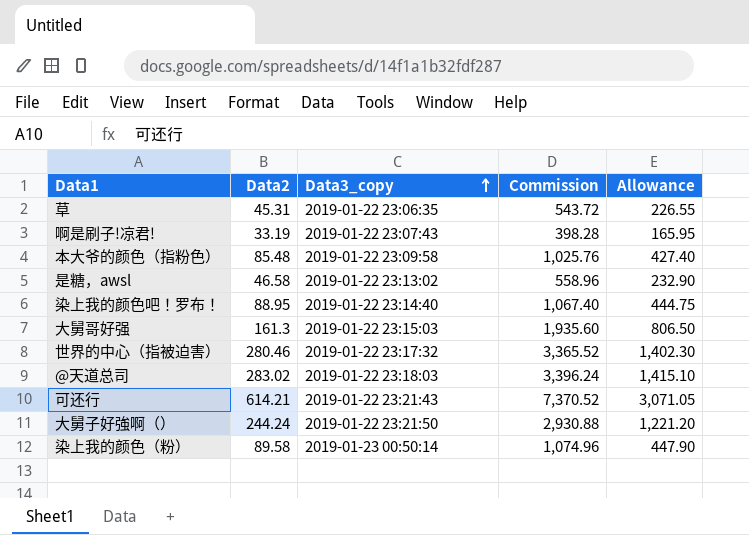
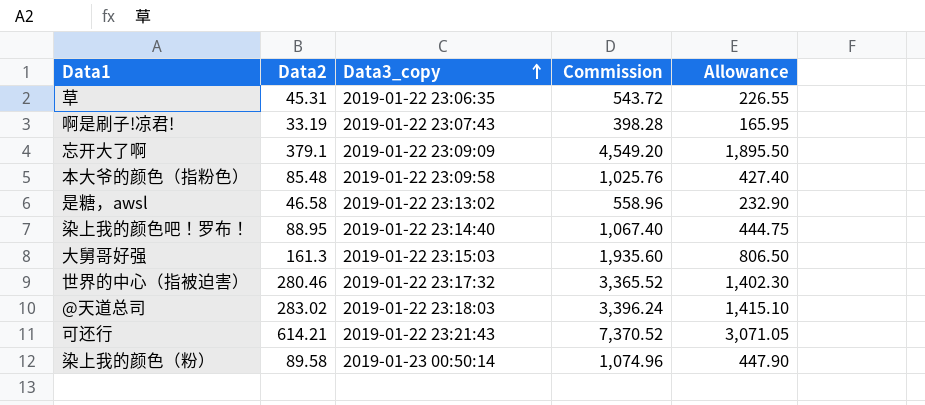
row 大舅子好強啊（）: 244.24 | 2019-01-22 23:21:50 | 2,930.88 | 1,221.20 -> none
row 忘开大了啊: none -> 379.1 | 2019-01-22 23:09:09 | 4,549.20 | 1,895.50

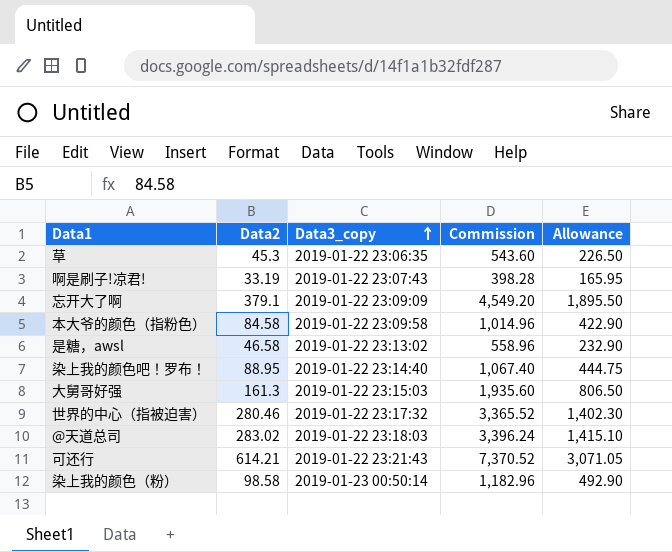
草 | Data2: 45.31 -> 45.3
草 | Commission: 543.72 -> 543.60
草 | Allowance: 226.55 -> 226.50
本大爷的颜色（指粉色） | Data2: 85.48 -> 84.58
本大爷的颜色（指粉色） | Commission: 1,025.76 -> 1,014.96
本大爷的颜色（指粉色） | Allowance: 427.40 -> 422.90
染上我的颜色（粉） | Data2: 89.58 -> 98.58
染上我的颜色（粉） | Commission: 1,074.96 -> 1,182.96
染上我的颜色（粉） | Allowance: 447.90 -> 492.90

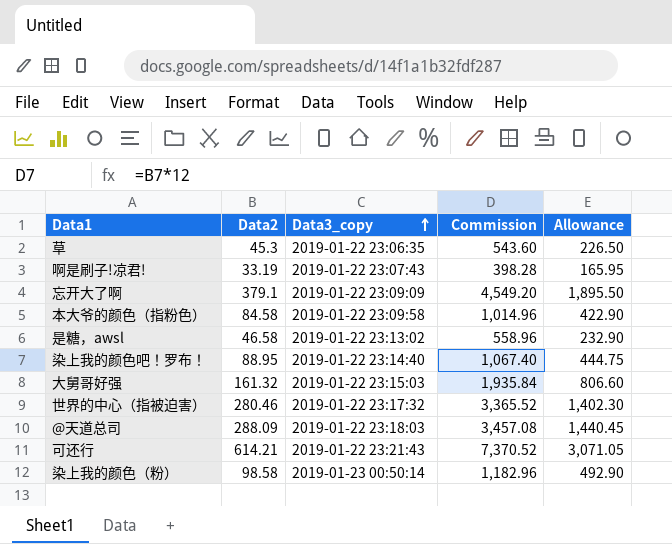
大舅哥好强 | Data2: 161.3 -> 161.32
大舅哥好强 | Commission: 1,935.60 -> 1,935.84
大舅哥好强 | Allowance: 806.50 -> 806.60
@天道总司 | Data2: 283.02 -> 288.09
@天道总司 | Commission: 3,396.24 -> 3,457.08
@天道总司 | Allowance: 1,415.10 -> 1,440.45

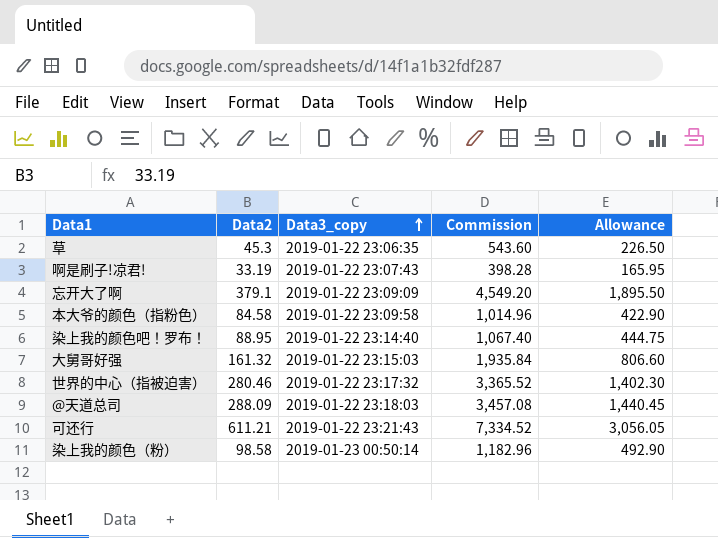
row 是糖，awsl: 46.58 | 2019-01-22 23:13:02 | 558.96 | 232.90 -> none
可还行 | Data2: 614.21 -> 611.21
可还行 | Commission: 7,370.52 -> 7,334.52
可还行 | Allowance: 3,071.05 -> 3,056.05

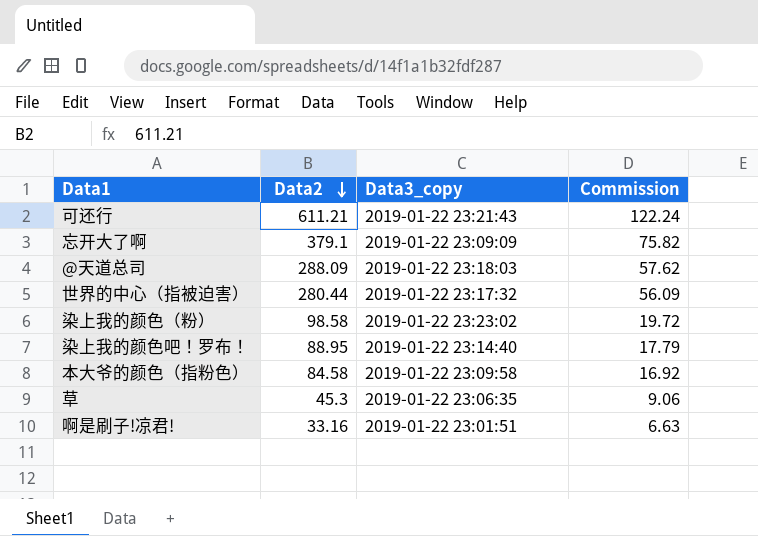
row order: Data3_copy ascending -> Data2 descending
column Allowance | formula: [Data2] * 5 -> none
column Commission | formula: [Data2] * 12 -> [Data2] * 0.2
row 大舅哥好强: 161.32 | 2019-01-22 23:15:03 | 1,935.84 | 806.60 -> none
世界的中心（指被迫害） | Data2: 280.46 -> 280.44
染上我的颜色（粉） | Data3_copy: 2019-01-23 00:50:14 -> 2019-01-22 23:23:02
啊是刷子!凉君! | Data2: 33.19 -> 33.16
啊是刷子!凉君! | Data3_copy: 2019-01-22 23:07:43 -> 2019-01-22 23:01:51

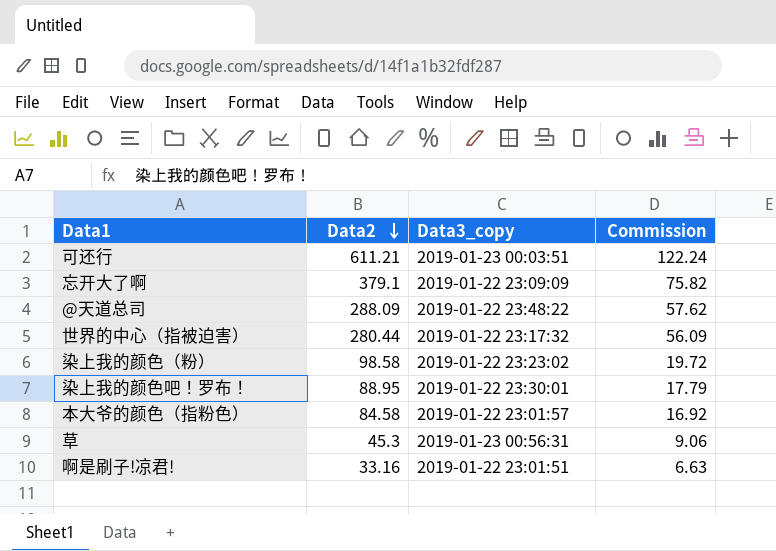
可还行 | Data3_copy: 2019-01-22 23:21:43 -> 2019-01-23 00:03:51
@天道总司 | Data3_copy: 2019-01-22 23:18:03 -> 2019-01-22 23:48:22
染上我的颜色吧！罗布！ | Data3_copy: 2019-01-22 23:14:40 -> 2019-01-22 23:30:01
本大爷的颜色（指粉色） | Data3_copy: 2019-01-22 23:09:58 -> 2019-01-22 23:01:57
草 | Data3_copy: 2019-01-22 23:06:35 -> 2019-01-23 00:56:31

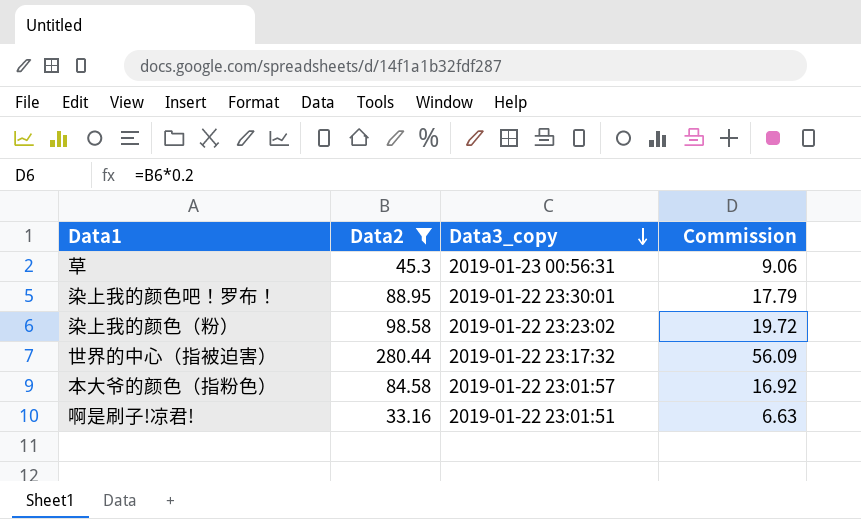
filter: none -> Data2 <= 280.44
row order: Data2 descending -> Data3_copy descending

